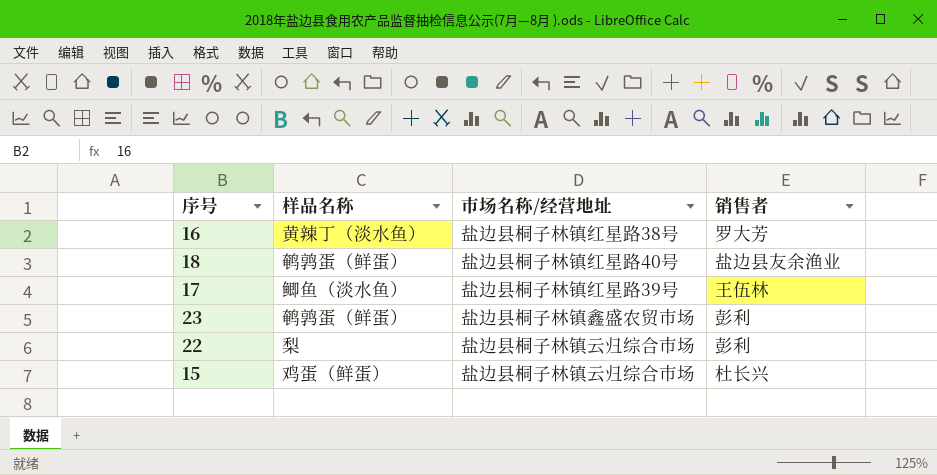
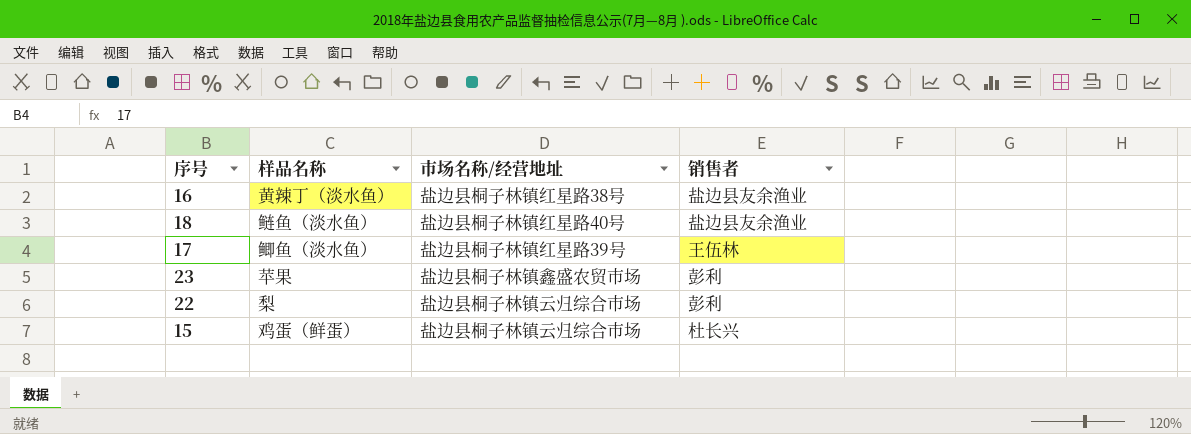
16 | 销售者: 罗大芳 -> 盐边县友余渔业
18 | 样品名称: 鹌鹑蛋（鲜蛋） -> 鲢鱼（淡水鱼）
23 | 样品名称: 鹌鹑蛋（鲜蛋） -> 苹果

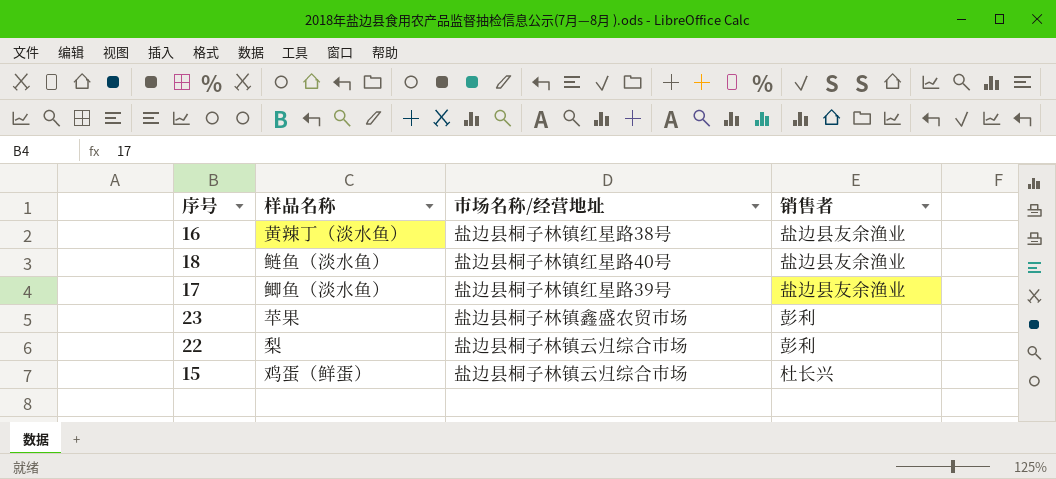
17 | 销售者: 王伍林 -> 盐边县友余渔业

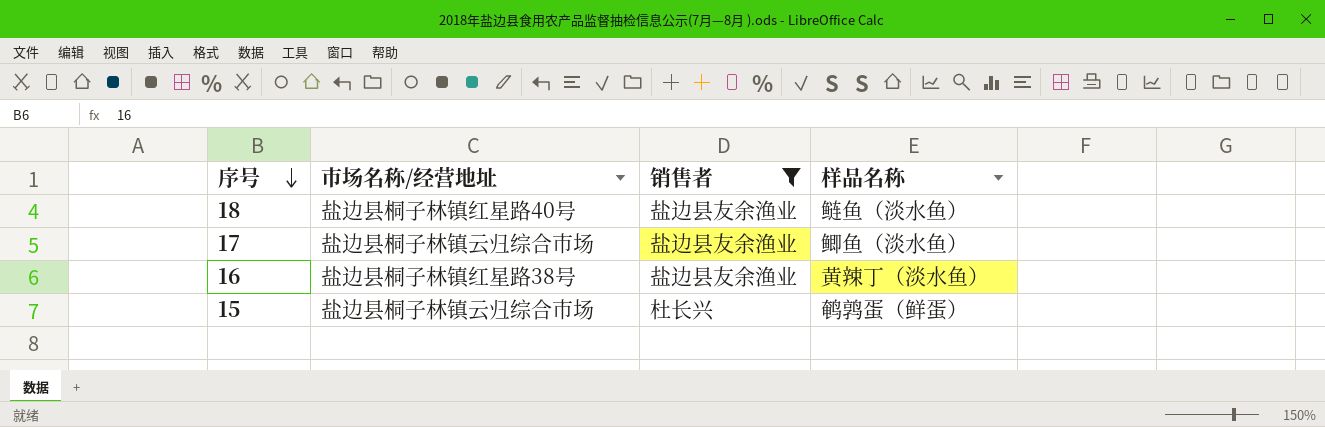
filter: none -> 销售者 != 彭利
row order: none -> 序号 descending
column 样品名称 | position: 2 -> 4
17 | 市场名称/经营地址: 盐边县桐子林镇红星路39号 -> 盐边县桐子林镇云归综合市场
15 | 样品名称: 鸡蛋（鲜蛋） -> 鹌鹑蛋（鲜蛋）

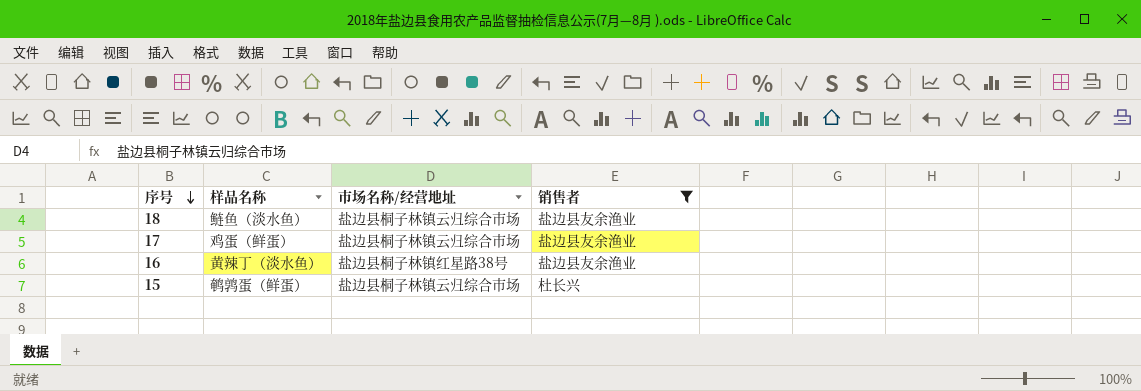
column 样品名称 | position: 4 -> 2
18 | 市场名称/经营地址: 盐边县桐子林镇红星路40号 -> 盐边县桐子林镇云归综合市场
17 | 样品名称: 鲫鱼（淡水鱼） -> 鸡蛋（鲜蛋）

